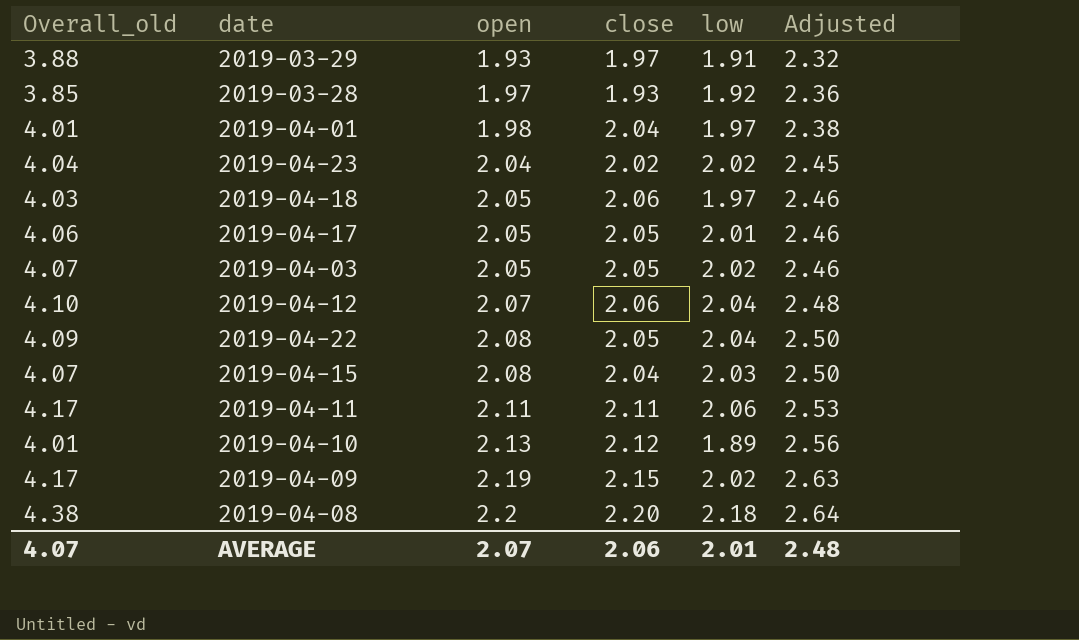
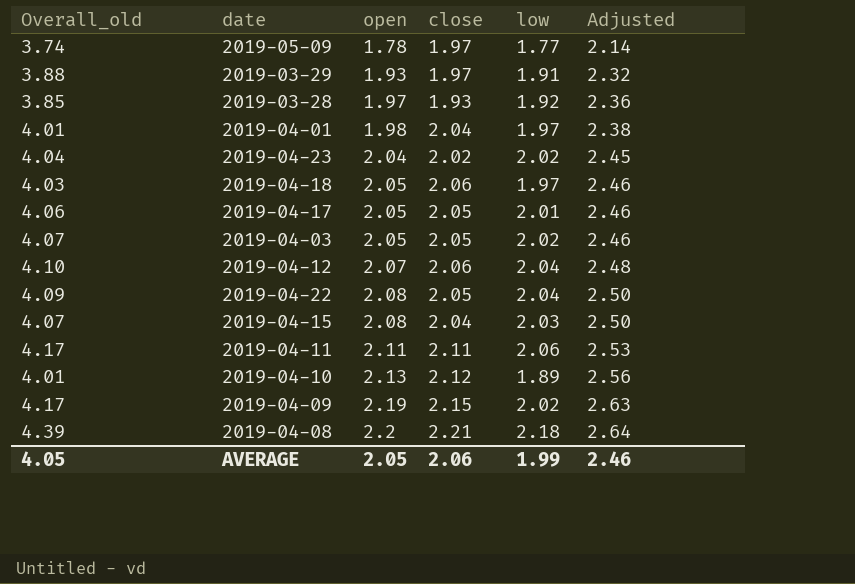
row 2019-05-09: none -> 3.74 | 1.78 | 1.97 | 1.77 | 2.14
2019-04-08 | Overall_old: 4.38 -> 4.39
2019-04-08 | close: 2.20 -> 2.21
AVERAGE | Overall_old: 4.07 -> 4.05
AVERAGE | open: 2.07 -> 2.05
AVERAGE | low: 2.01 -> 1.99
AVERAGE | Adjusted: 2.48 -> 2.46

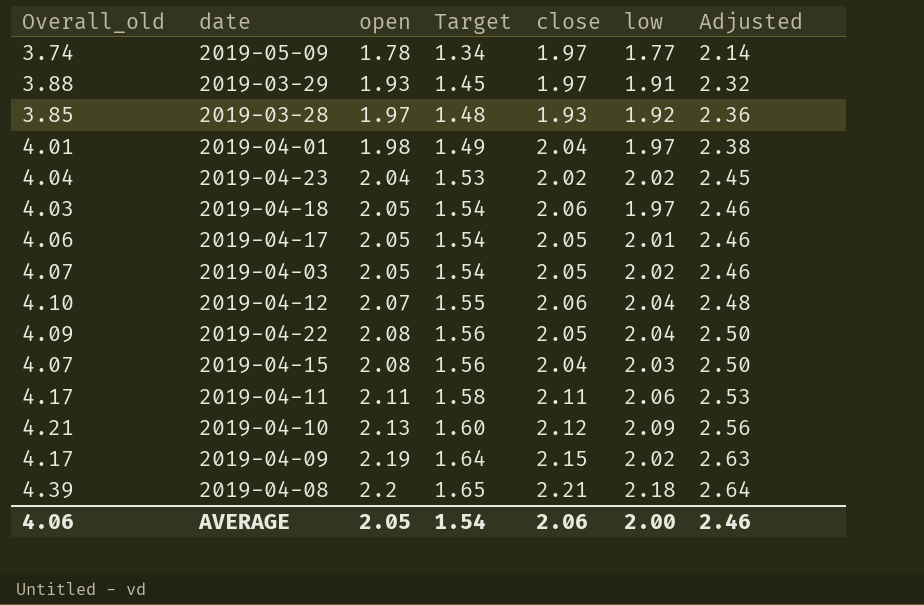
column Target | formula: none -> [open] * 0.75
2019-04-10 | Overall_old: 4.01 -> 4.21
2019-04-10 | low: 1.89 -> 2.09
AVERAGE | Overall_old: 4.05 -> 4.06
AVERAGE | low: 1.99 -> 2.00

